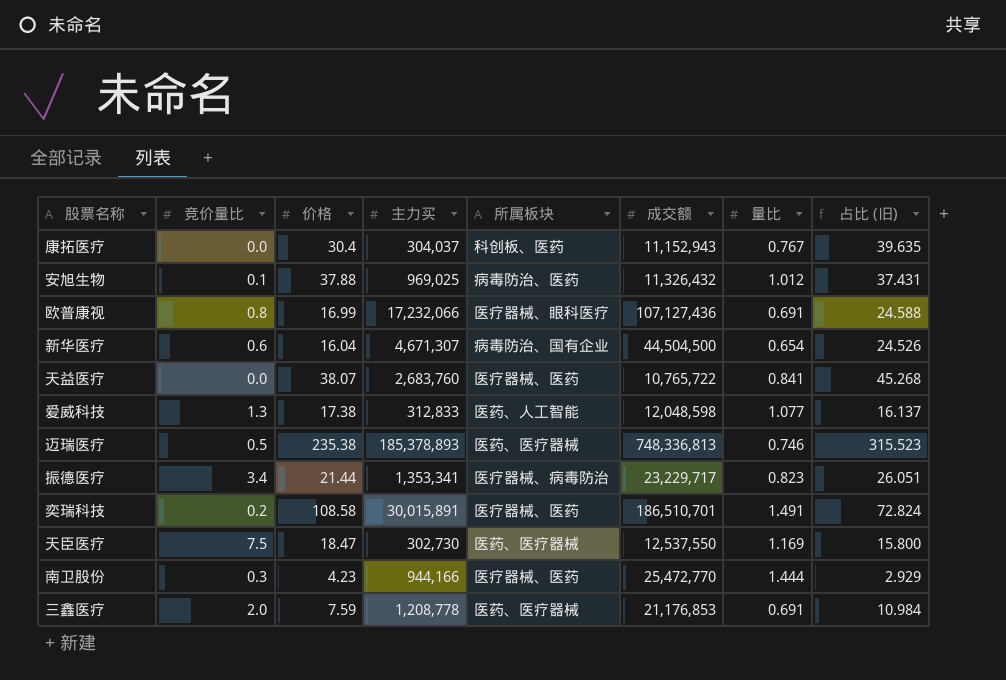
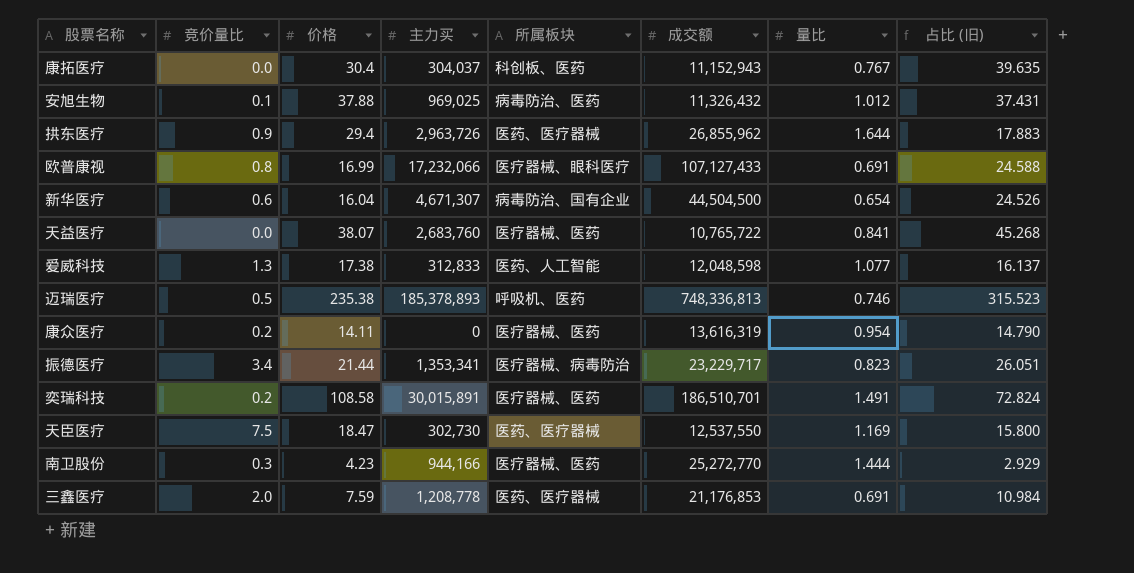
row 拱东医疗: none -> 0.9 | 29.4 | 2,963,726 | 医药、医疗器械 | 26,855,962 | 1.644 | 17.883
欧普康视 | 成交额: 107,127,436 -> 107,127,433
迈瑞医疗 | 所属板块: 医药、医疗器械 -> 呼吸机、医药
row 康众医疗: none -> 0.2 | 14.11 | 0 | 医疗器械、医药 | 13,616,319 | 0.954 | 14.790
南卫股份 | 成交额: 25,472,770 -> 25,272,770

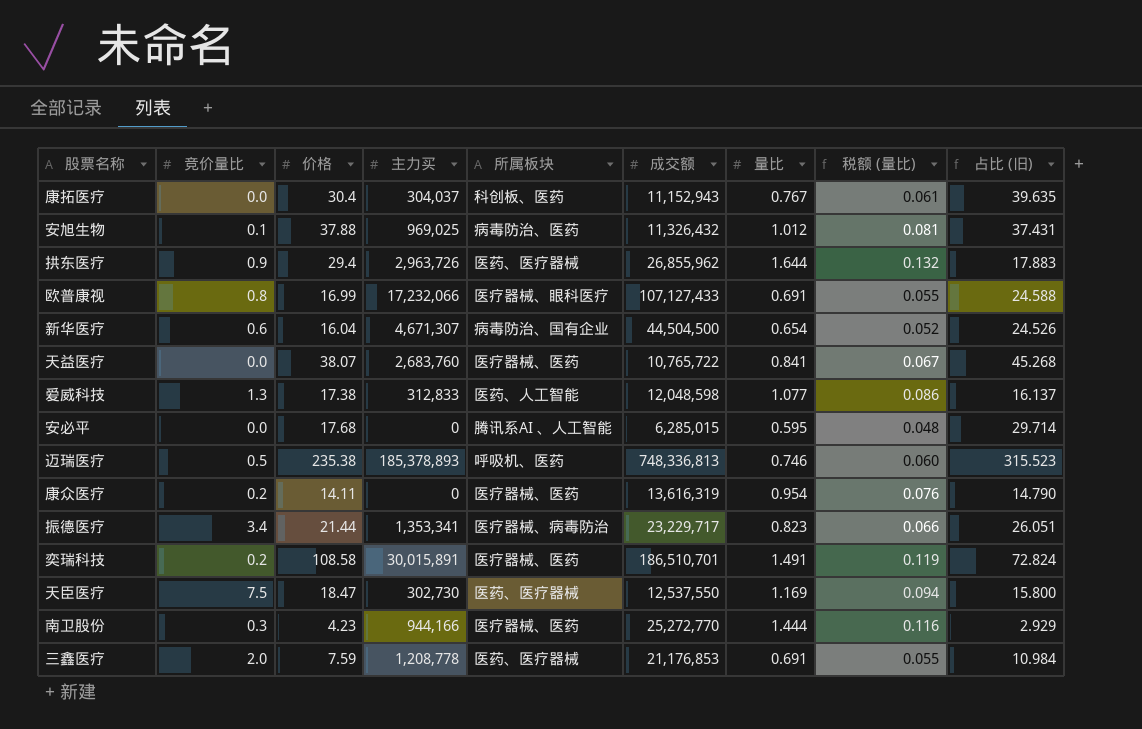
column 税额 (量比) | formula: none -> [量比] * 0.08
row 安必平: none -> 0.0 | 17.68 | 0 | 腾讯系AI 、人工智能 | 6,285,015 | 0.595 | 0.048 | 29.714

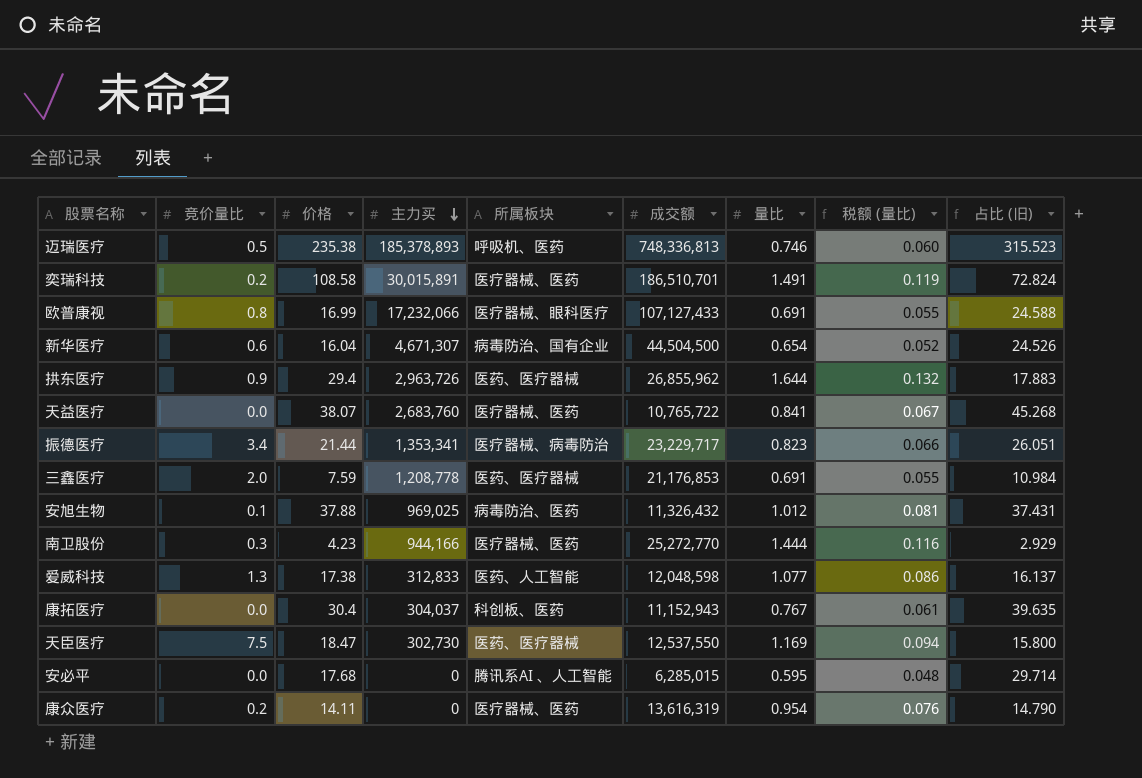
row order: none -> 主力买 descending

